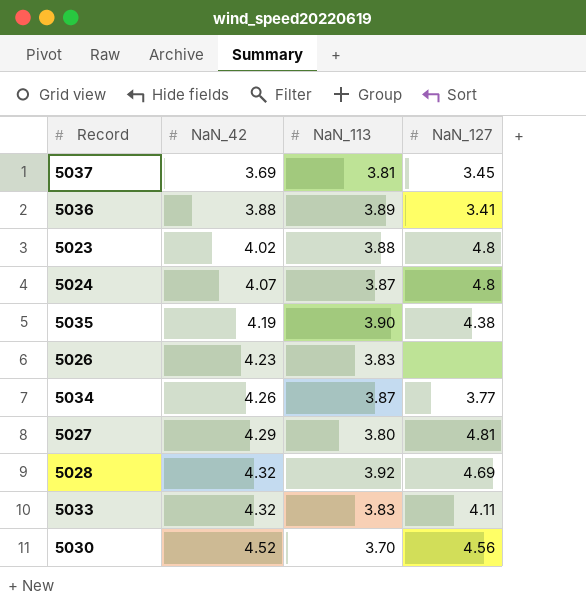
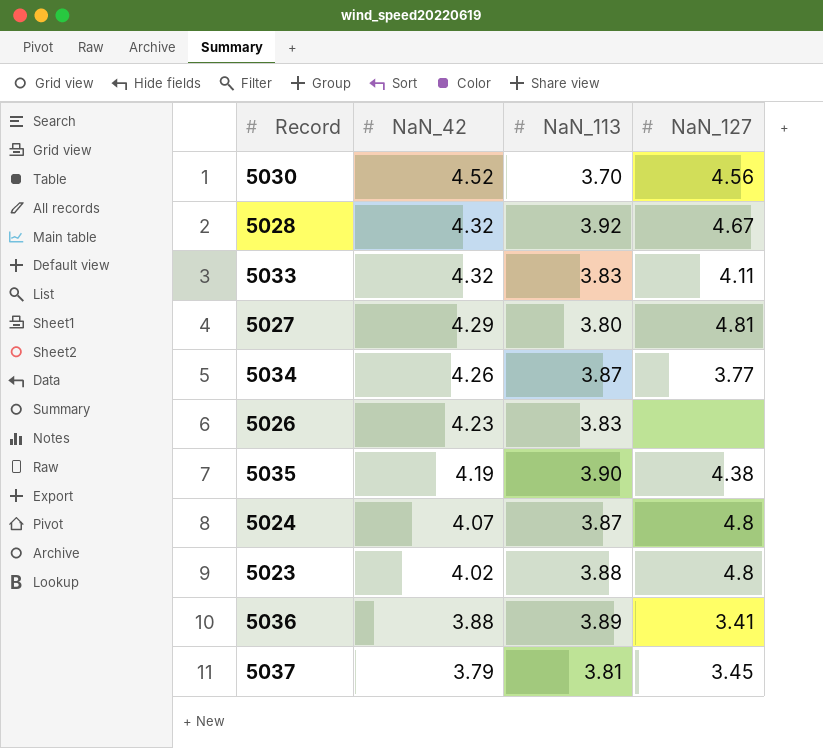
row order: NaN_42 ascending -> NaN_42 descending
5028 | NaN_127: 4.69 -> 4.67
5037 | NaN_42: 3.69 -> 3.79

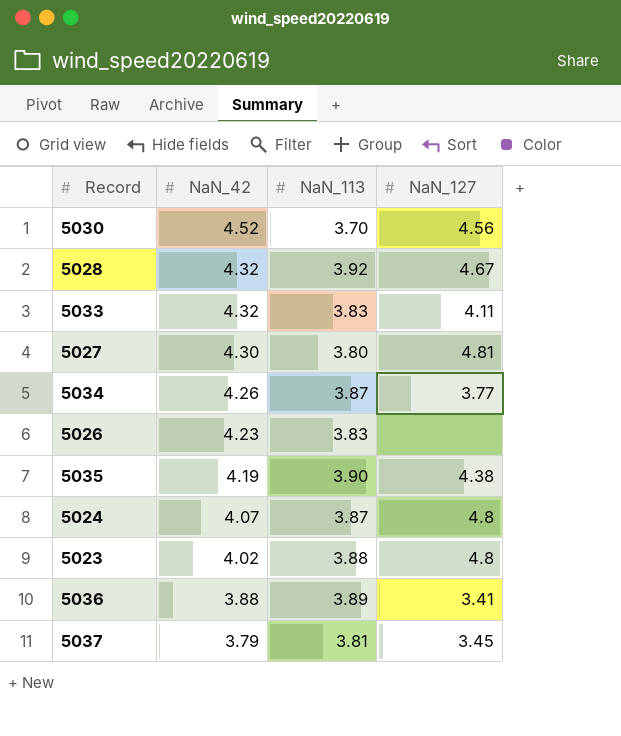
5027 | NaN_42: 4.29 -> 4.30

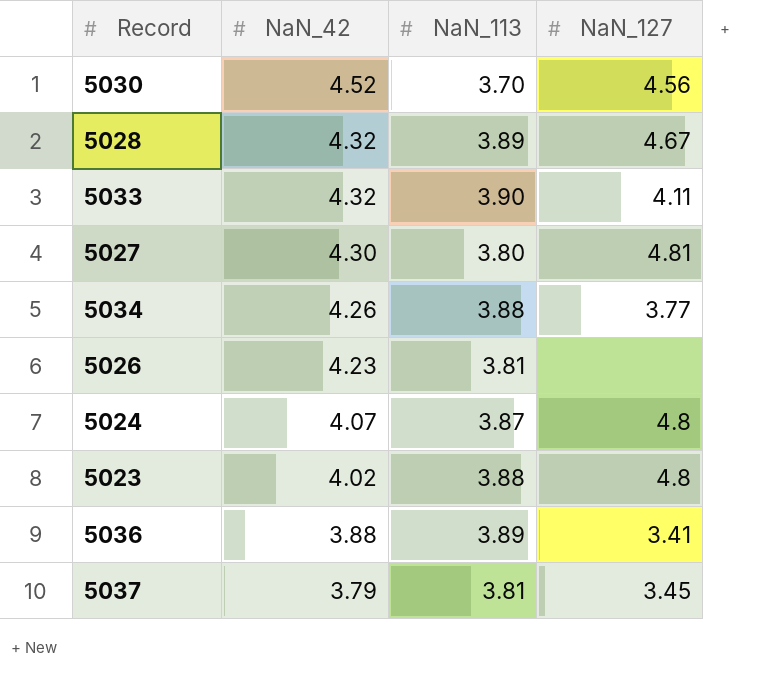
row 5035: 4.19 | 3.90 | 4.38 -> none
5028 | NaN_113: 3.92 -> 3.89
5033 | NaN_113: 3.83 -> 3.90
5034 | NaN_113: 3.87 -> 3.88
5026 | NaN_113: 3.83 -> 3.81

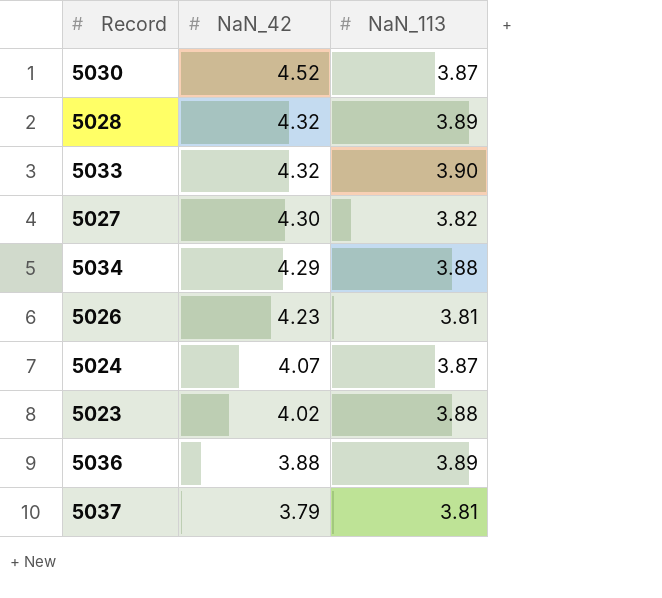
column NaN_127 | position: 4 -> none
5030 | NaN_113: 3.70 -> 3.87
5027 | NaN_113: 3.80 -> 3.82
5034 | NaN_42: 4.26 -> 4.29

